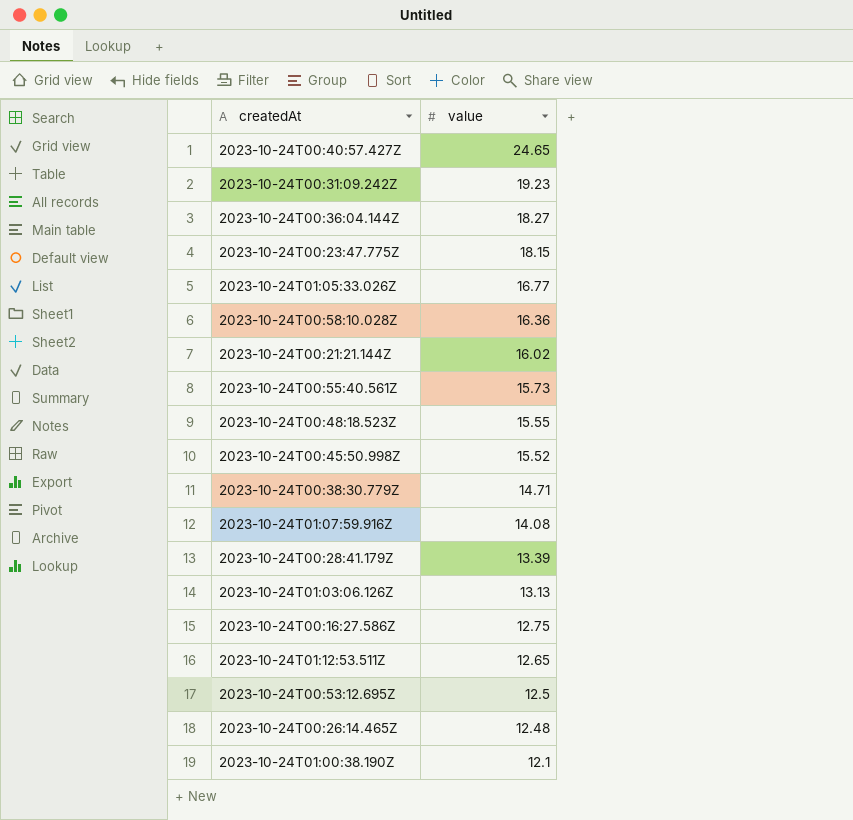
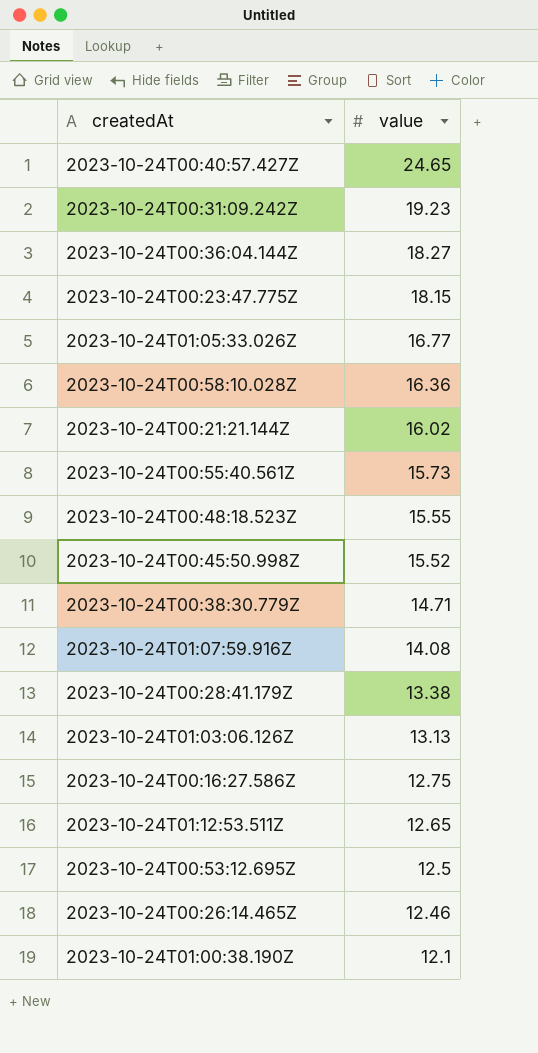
2023-10-24T00:28:41.179Z | value: 13.39 -> 13.38
2023-10-24T00:26:14.465Z | value: 12.48 -> 12.46

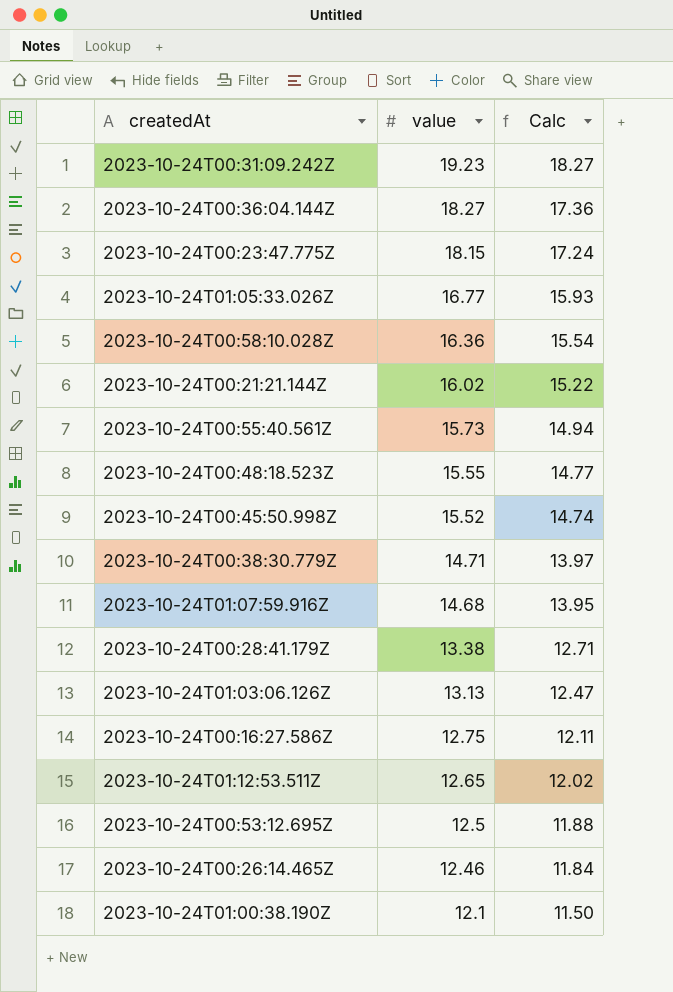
column Calc | formula: none -> [value] * 0.95
row 2023-10-24T00:40:57.427Z: 24.65 -> none
2023-10-24T01:07:59.916Z | value: 14.08 -> 14.68

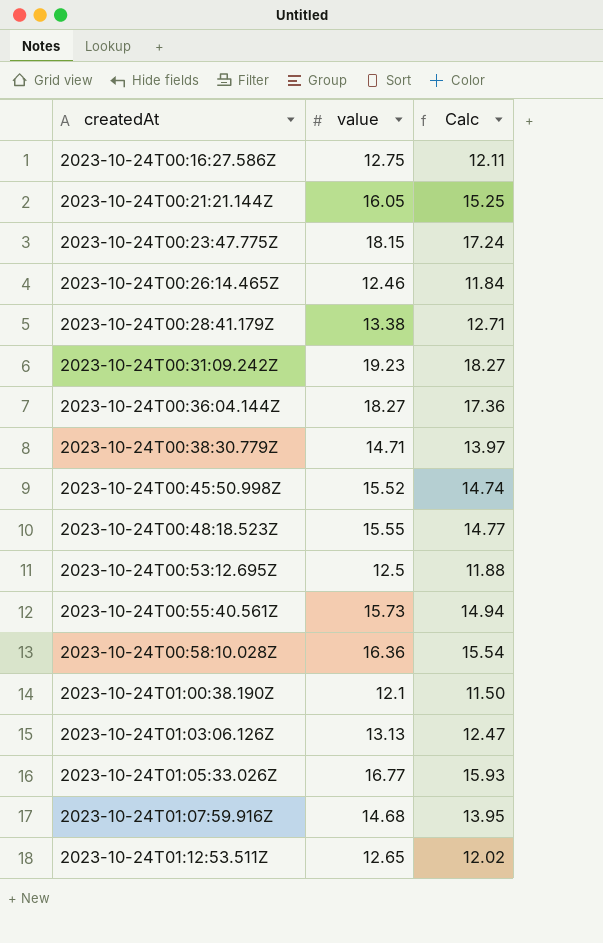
row order: value descending -> createdAt ascending
2023-10-24T00:21:21.144Z | value: 16.02 -> 16.05
2023-10-24T00:21:21.144Z | Calc: 15.22 -> 15.25

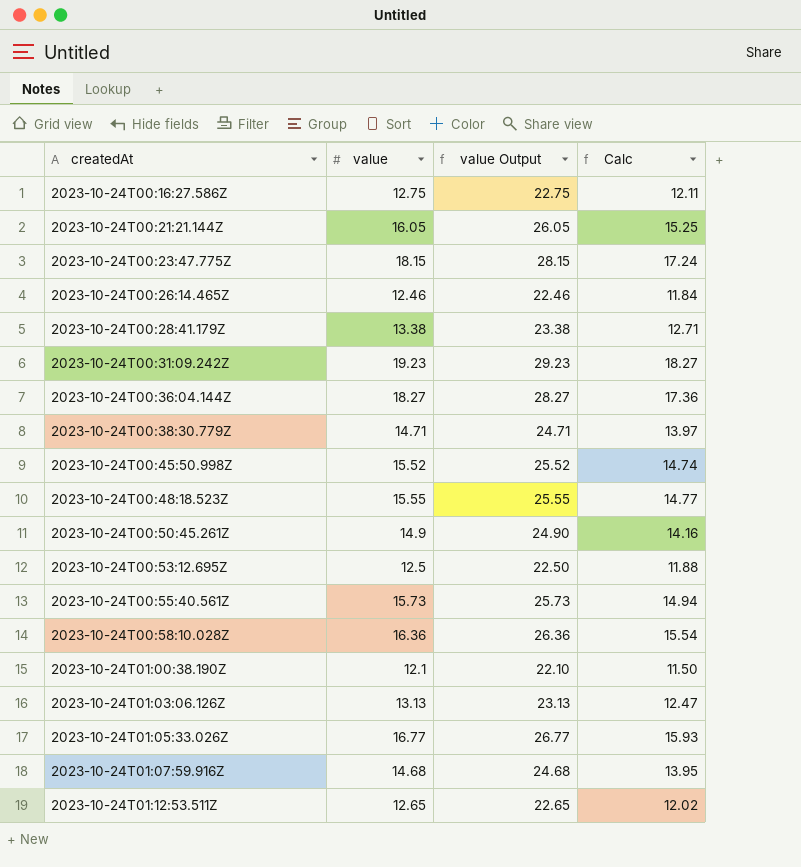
column value Output | formula: none -> [value] + 10
row 2023-10-24T00:50:45.261Z: none -> 14.9 | 24.90 | 14.16

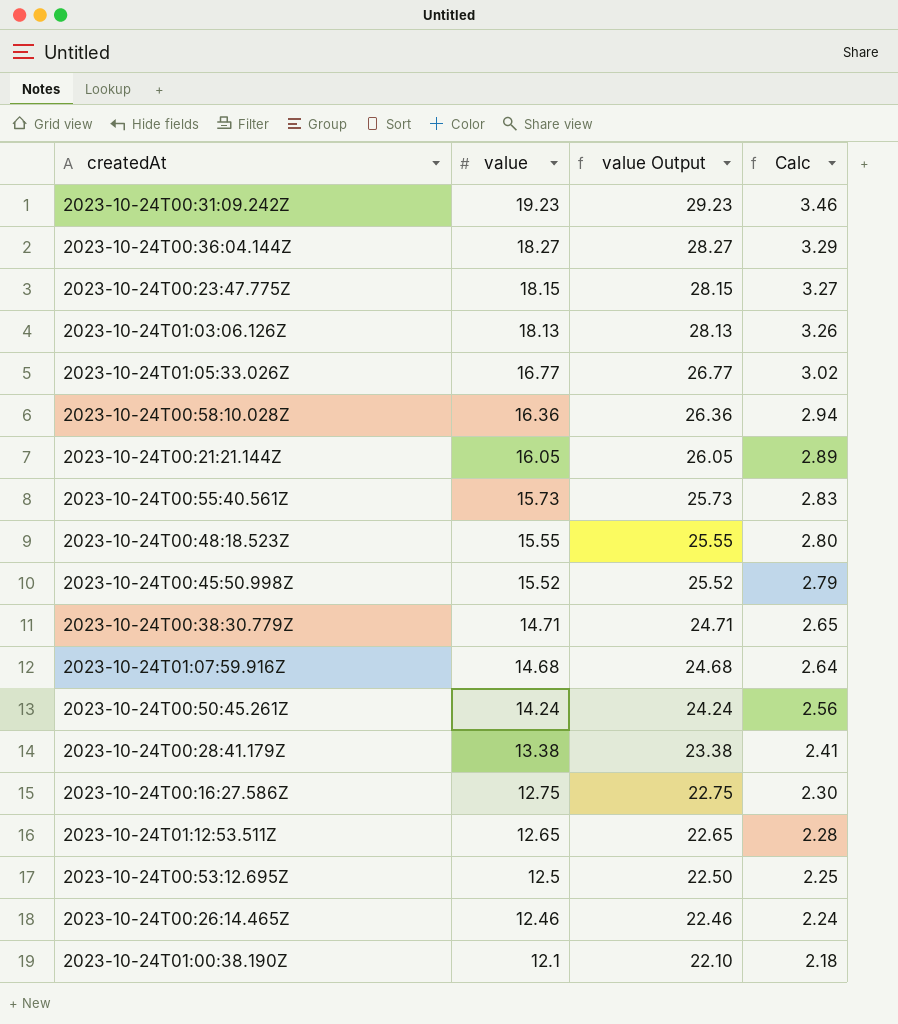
row order: createdAt ascending -> value descending
column Calc | formula: [value] * 0.95 -> [value] * 0.18
2023-10-24T01:03:06.126Z | value: 13.13 -> 18.13
2023-10-24T01:03:06.126Z | value Output: 23.13 -> 28.13
2023-10-24T00:50:45.261Z | value: 14.9 -> 14.24
2023-10-24T00:50:45.261Z | value Output: 24.90 -> 24.24

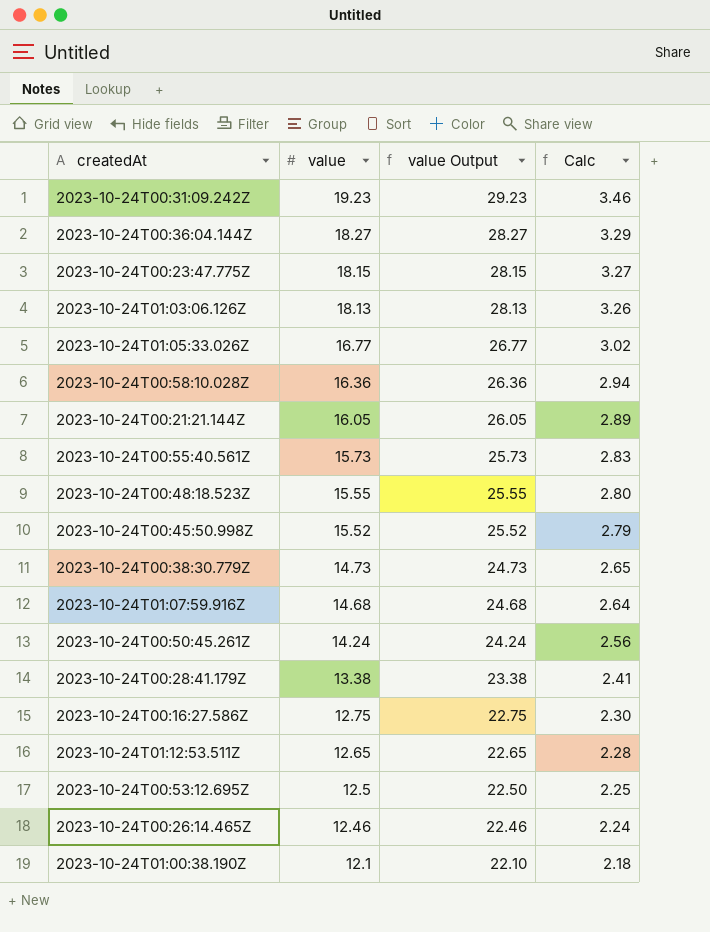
2023-10-24T00:38:30.779Z | value: 14.71 -> 14.73
2023-10-24T00:38:30.779Z | value Output: 24.71 -> 24.73

